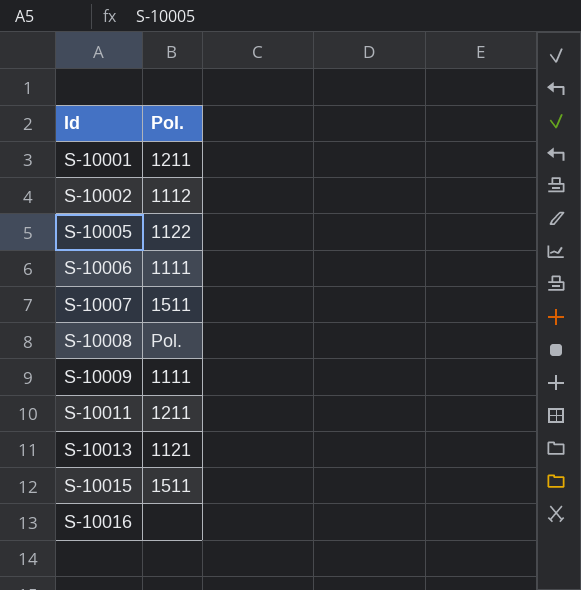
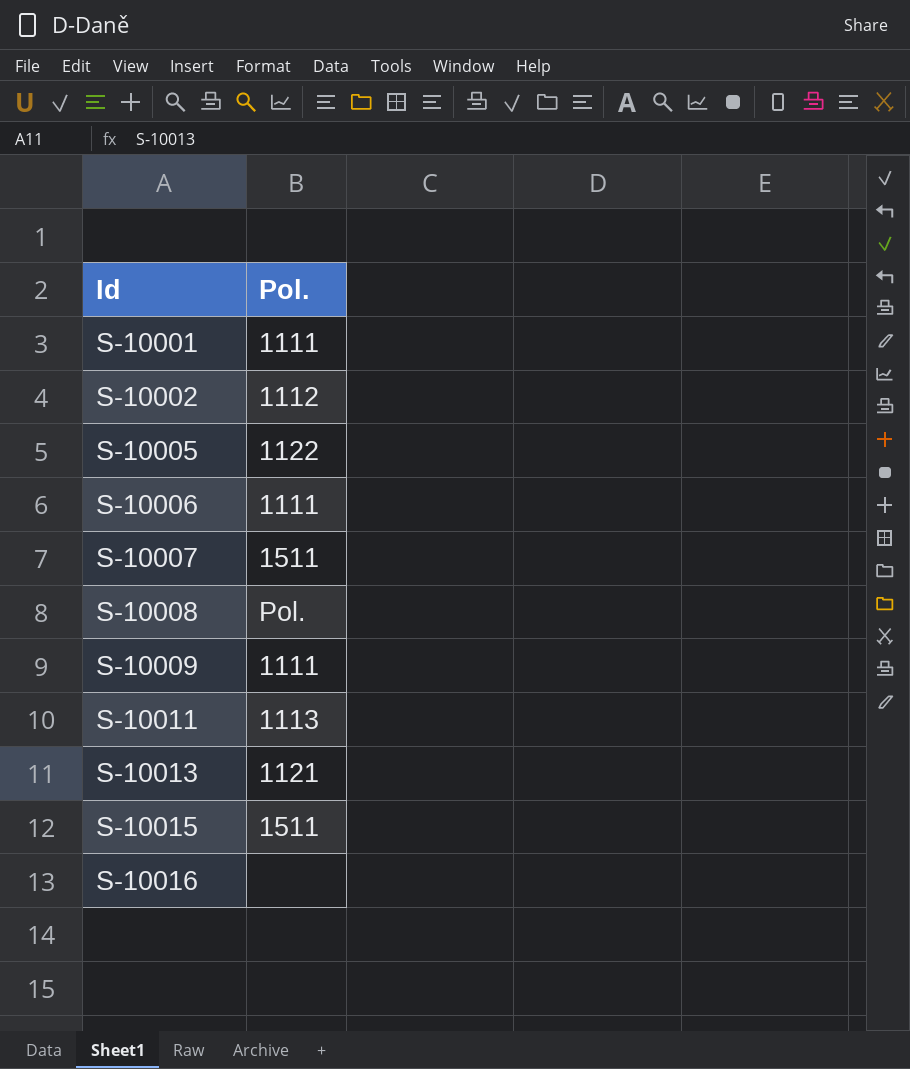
S-10001 | Pol.: 1211 -> 1111
S-10011 | Pol.: 1211 -> 1113

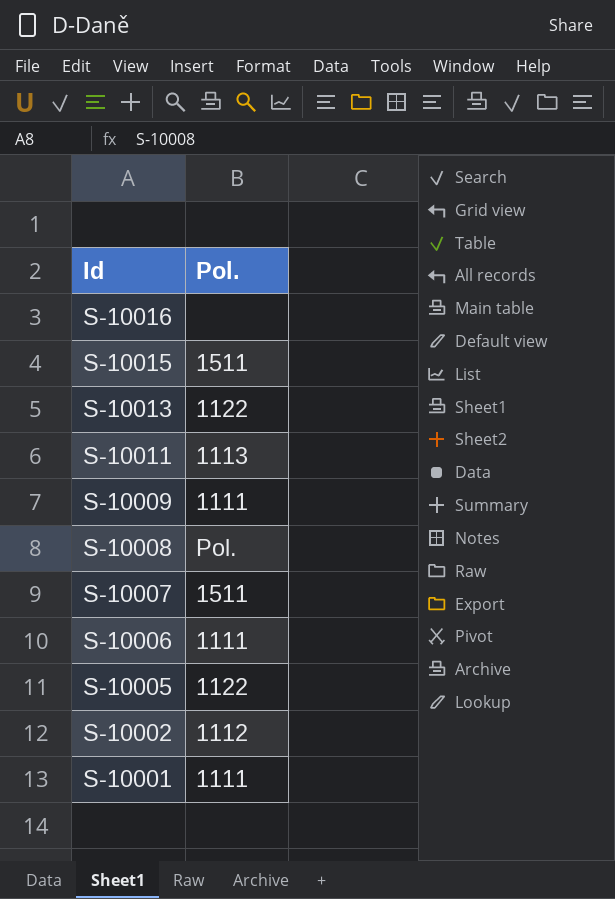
row order: Id ascending -> Id descending
S-10013 | Pol.: 1121 -> 1122

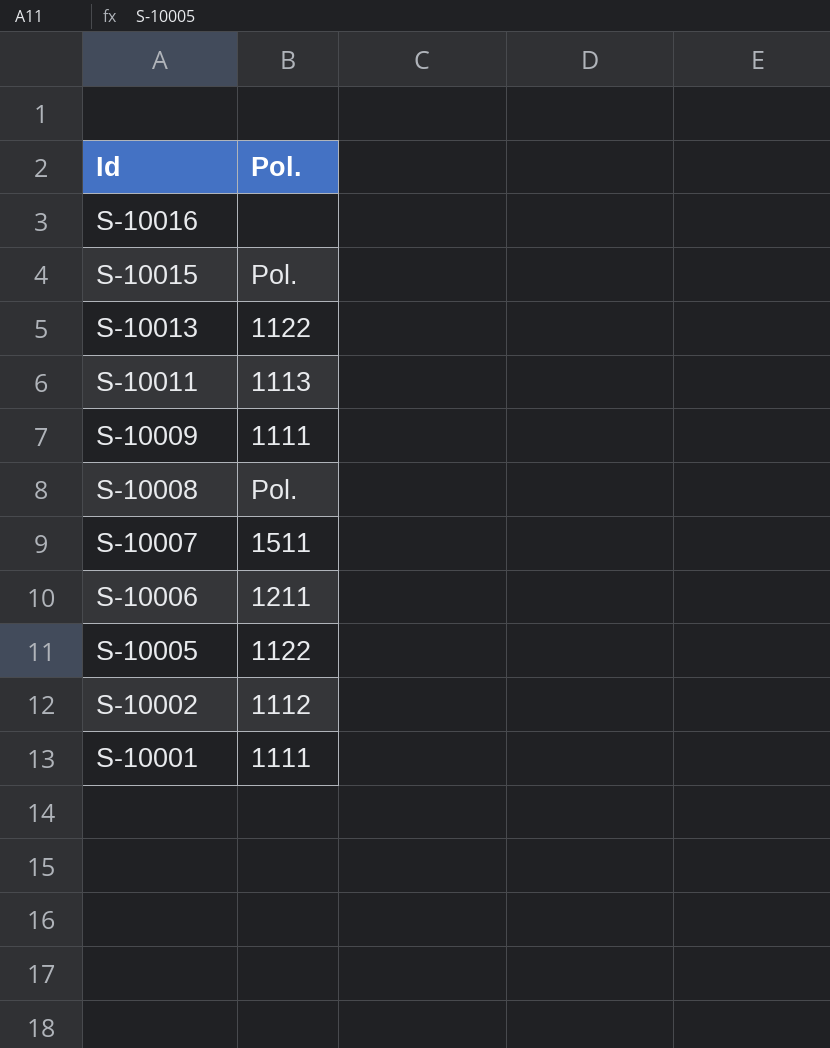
S-10015 | Pol.: 1511 -> Pol.
S-10006 | Pol.: 1111 -> 1211

